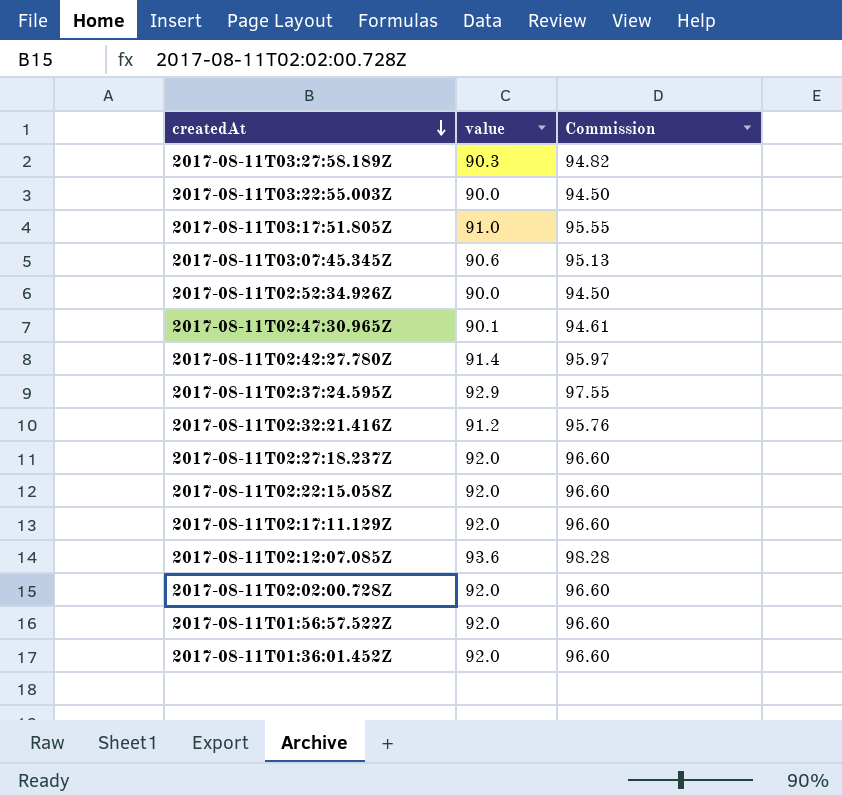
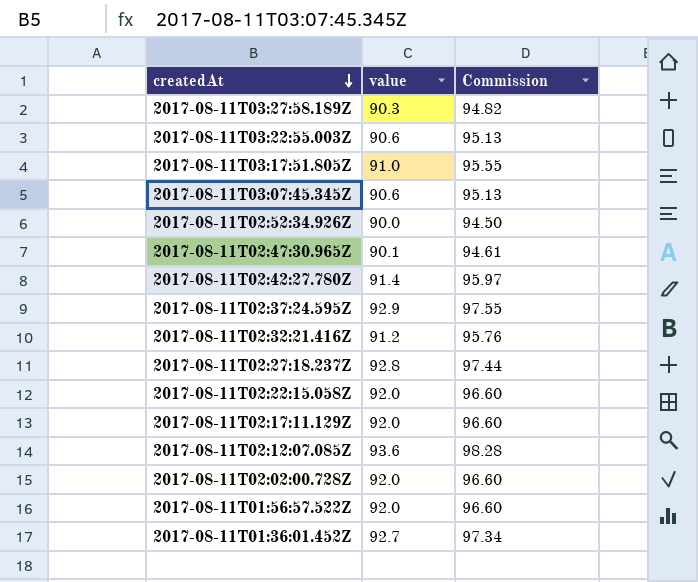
2017-08-11T03:22:55.003Z | value: 90.0 -> 90.6
2017-08-11T03:22:55.003Z | Commission: 94.50 -> 95.13
2017-08-11T02:27:18.237Z | value: 92.0 -> 92.8
2017-08-11T02:27:18.237Z | Commission: 96.60 -> 97.44
2017-08-11T01:36:01.452Z | value: 92.0 -> 92.7
2017-08-11T01:36:01.452Z | Commission: 96.60 -> 97.34

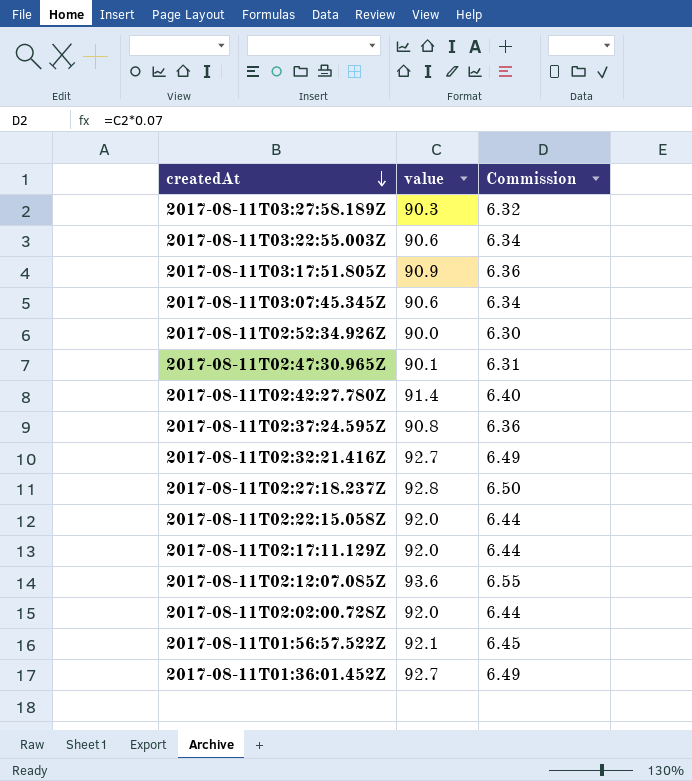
column Commission | formula: [value] * 1.05 -> [value] * 0.07
2017-08-11T03:17:51.805Z | value: 91.0 -> 90.9
2017-08-11T02:37:24.595Z | value: 92.9 -> 90.8
2017-08-11T02:32:21.416Z | value: 91.2 -> 92.7
2017-08-11T01:56:57.522Z | value: 92.0 -> 92.1

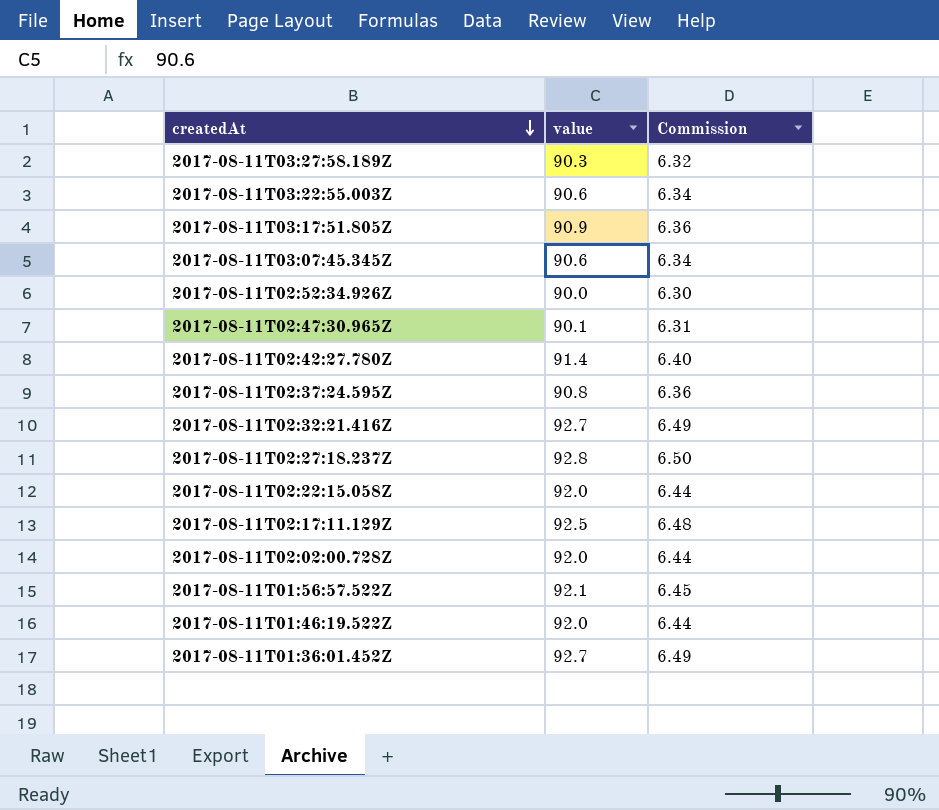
row 2017-08-11T02:12:07.085Z: 93.6 | 6.55 -> none
2017-08-11T02:17:11.129Z | value: 92.0 -> 92.5
2017-08-11T02:17:11.129Z | Commission: 6.44 -> 6.48
row 2017-08-11T01:46:19.522Z: none -> 92.0 | 6.44

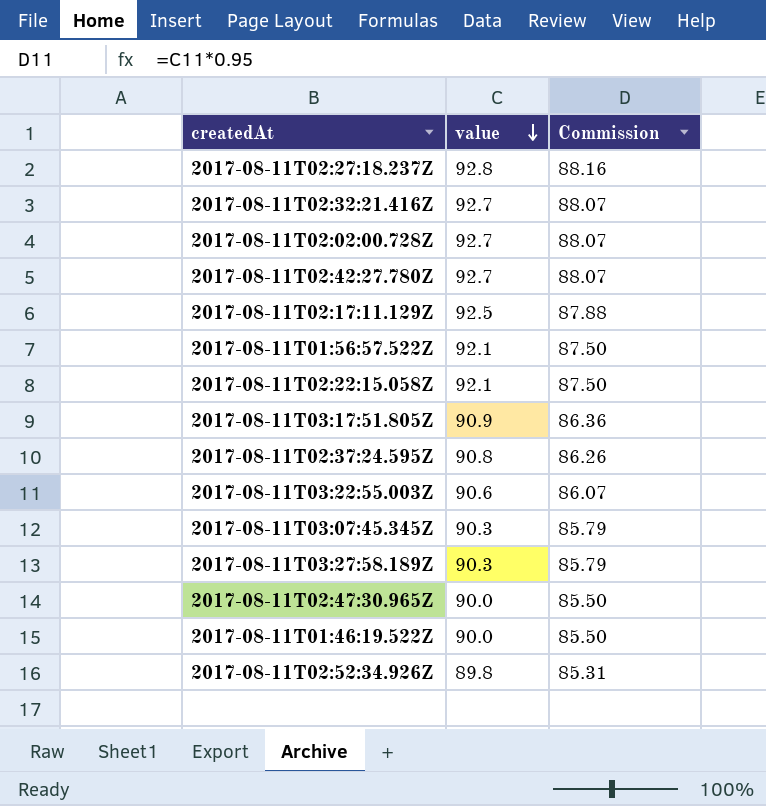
row order: createdAt descending -> value descending
column Commission | formula: [value] * 0.07 -> [value] * 0.95
row 2017-08-11T01:36:01.452Z: 92.7 | 6.49 -> none
2017-08-11T02:02:00.728Z | value: 92.0 -> 92.7
2017-08-11T02:42:27.780Z | value: 91.4 -> 92.7
2017-08-11T02:22:15.058Z | value: 92.0 -> 92.1
2017-08-11T03:07:45.345Z | value: 90.6 -> 90.3
2017-08-11T02:47:30.965Z | value: 90.1 -> 90.0
2017-08-11T01:46:19.522Z | value: 92.0 -> 90.0
2017-08-11T02:52:34.926Z | value: 90.0 -> 89.8

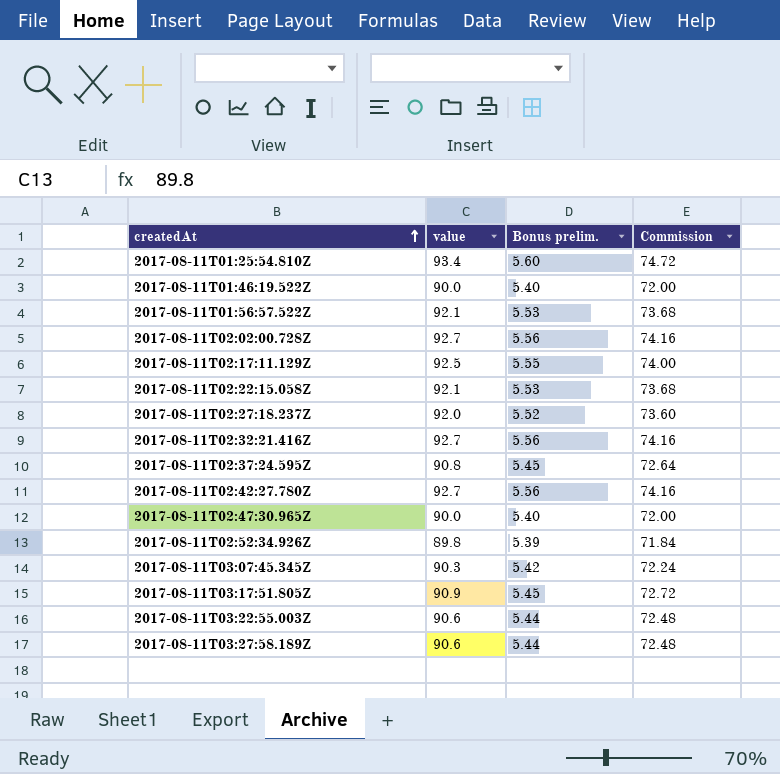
row order: value descending -> createdAt ascending
column Bonus prelim. | formula: none -> [value] * 0.06
column Commission | formula: [value] * 0.95 -> [value] * 0.8
row 2017-08-11T01:25:54.810Z: none -> 93.4 | 5.60 | 74.72
2017-08-11T02:27:18.237Z | value: 92.8 -> 92.0
2017-08-11T03:27:58.189Z | value: 90.3 -> 90.6

